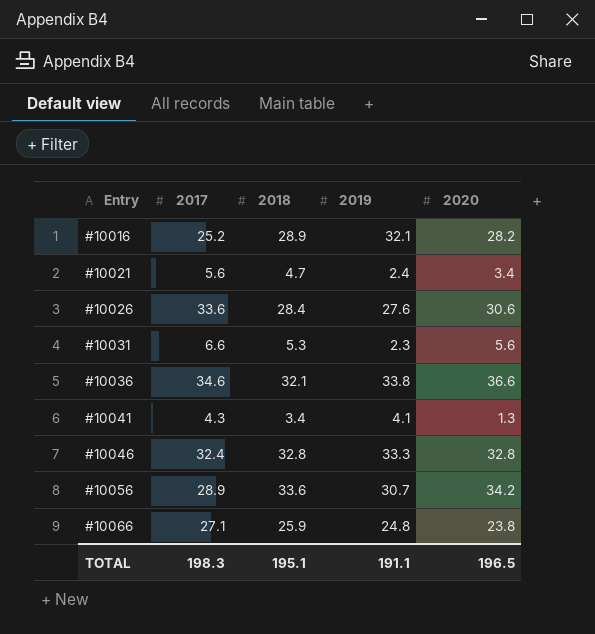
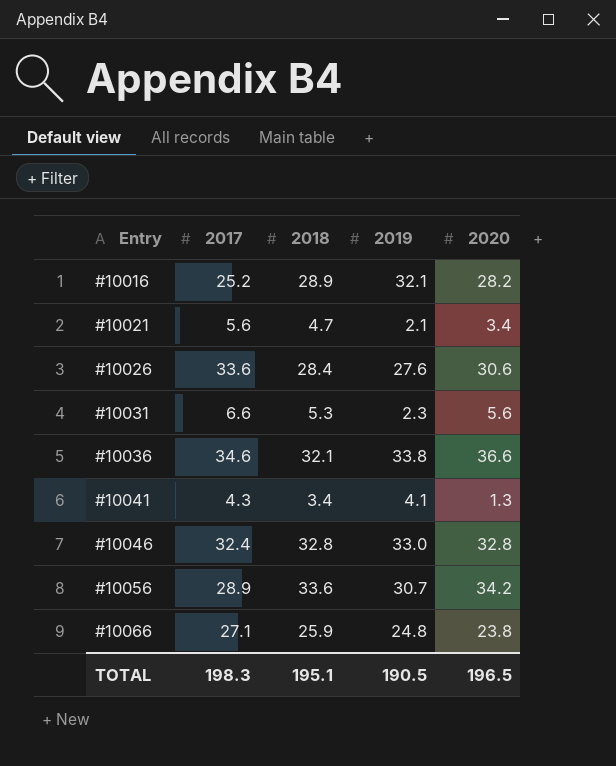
#10021 | 2019: 2.4 -> 2.1
#10046 | 2019: 33.3 -> 33.0
TOTAL | 2019: 191.1 -> 190.5

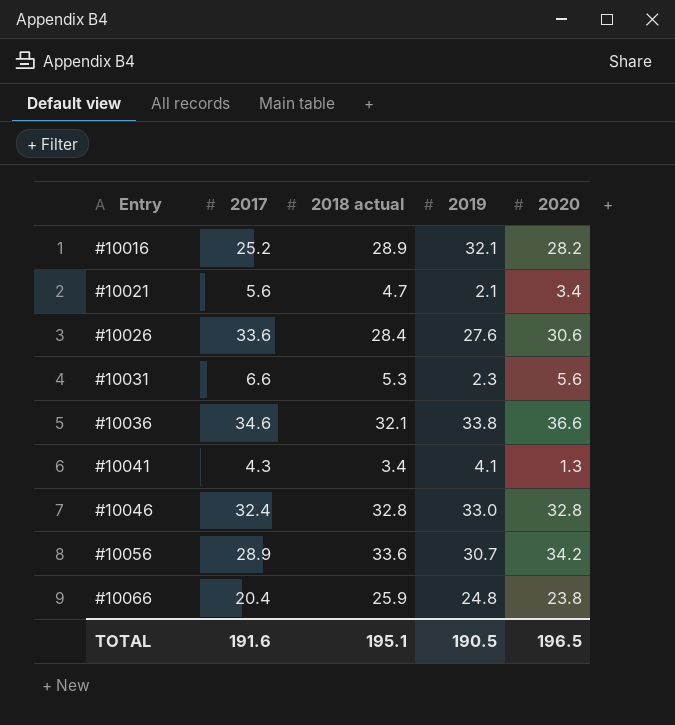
column name: 2018 -> 2018 actual
#10066 | 2017: 27.1 -> 20.4
TOTAL | 2017: 198.3 -> 191.6

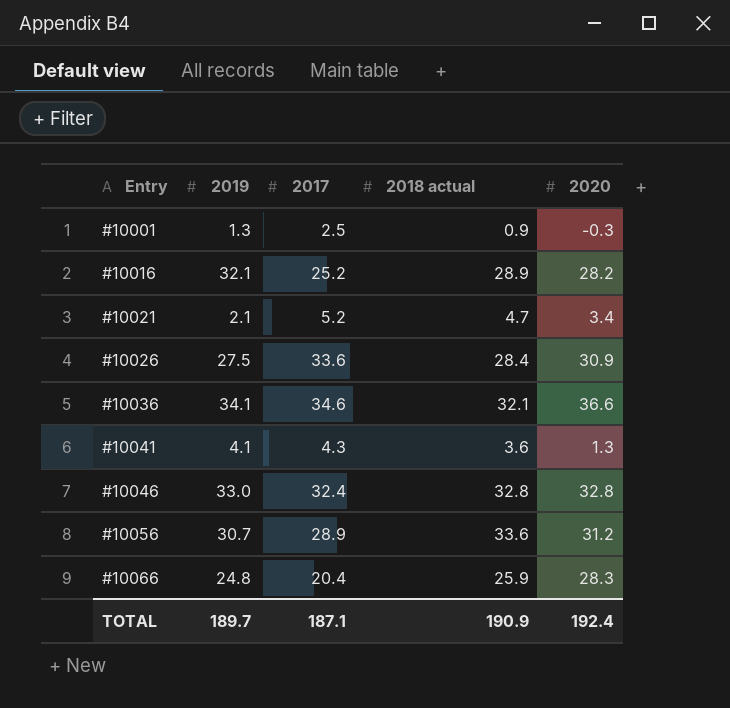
column 2019 | position: 4 -> 2
row #10031: 6.6 | 5.3 | 2.3 | 5.6 -> none
row #10001: none -> 1.3 | 2.5 | 0.9 | -0.3
#10021 | 2017: 5.6 -> 5.2
#10026 | 2019: 27.6 -> 27.5
#10026 | 2020: 30.6 -> 30.9
#10036 | 2019: 33.8 -> 34.1
#10041 | 2018 actual: 3.4 -> 3.6
#10056 | 2020: 34.2 -> 31.2
#10066 | 2020: 23.8 -> 28.3
TOTAL | 2019: 190.5 -> 189.7
TOTAL | 2017: 191.6 -> 187.1
TOTAL | 2018 actual: 195.1 -> 190.9
TOTAL | 2020: 196.5 -> 192.4

